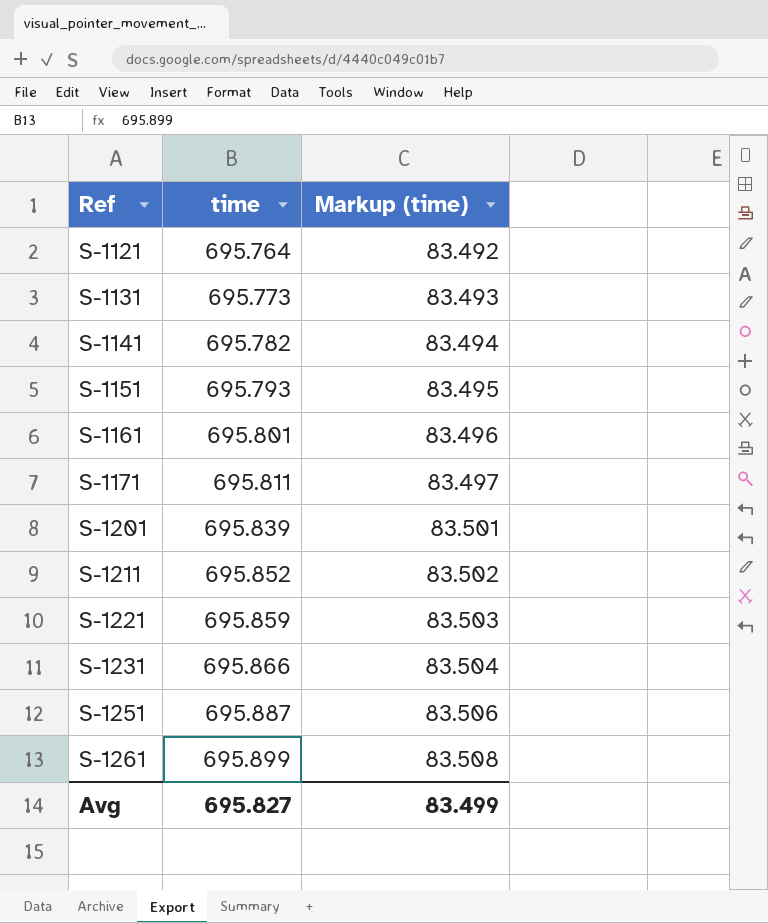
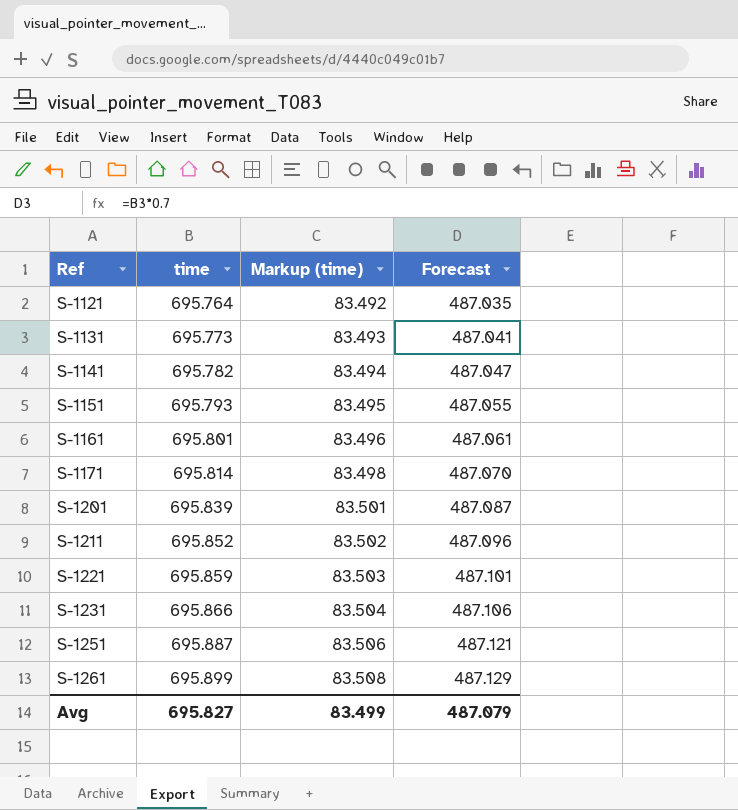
column Forecast | formula: none -> [time] * 0.7
S-1171 | time: 695.811 -> 695.814
S-1171 | Markup (time): 83.497 -> 83.498

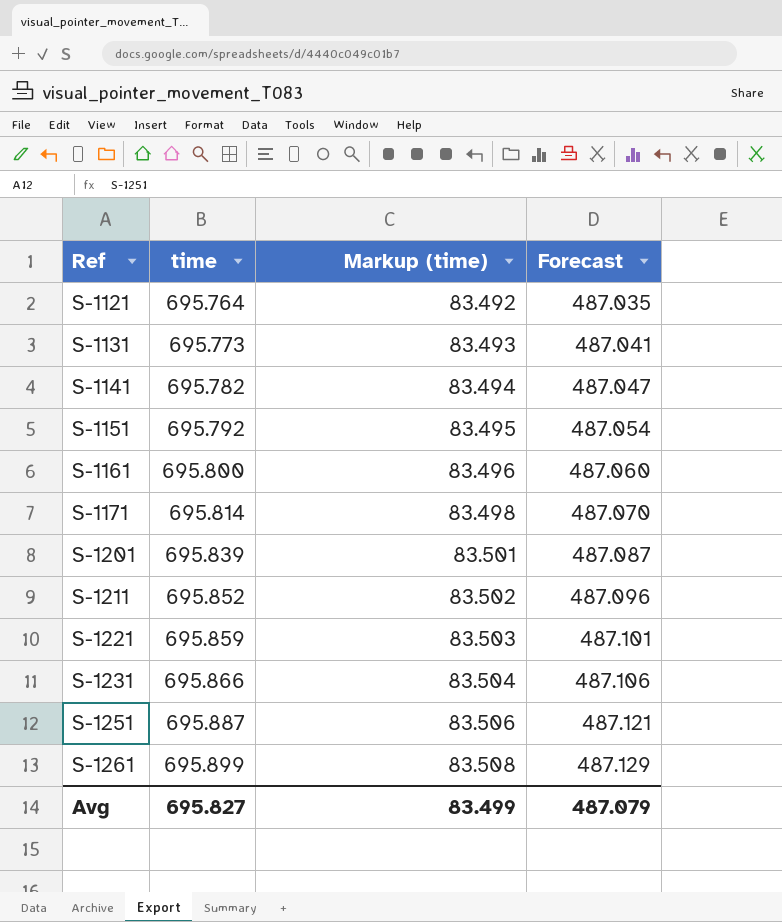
S-1151 | time: 695.793 -> 695.792
S-1151 | Forecast: 487.055 -> 487.054
S-1161 | time: 695.801 -> 695.800
S-1161 | Forecast: 487.061 -> 487.060

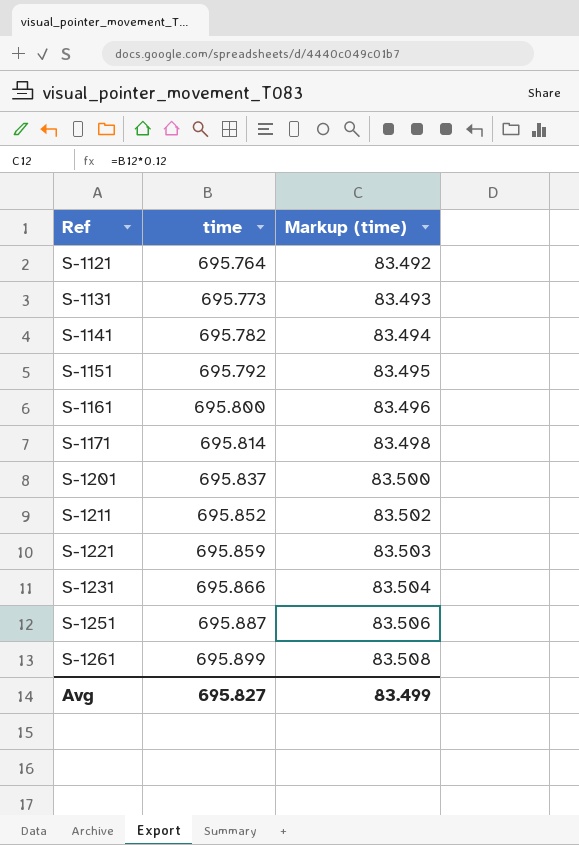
column Forecast | formula: [time] * 0.7 -> none
S-1201 | time: 695.839 -> 695.837
S-1201 | Markup (time): 83.501 -> 83.500

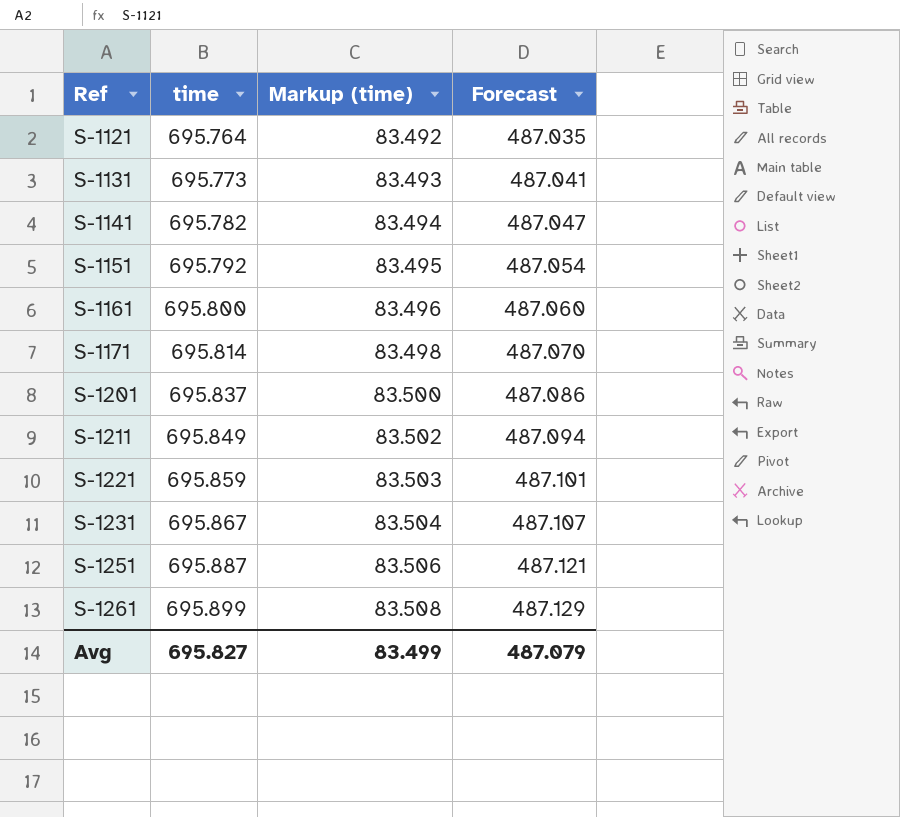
column Forecast | formula: none -> [time] * 0.7
S-1211 | time: 695.852 -> 695.849
S-1231 | time: 695.866 -> 695.867

